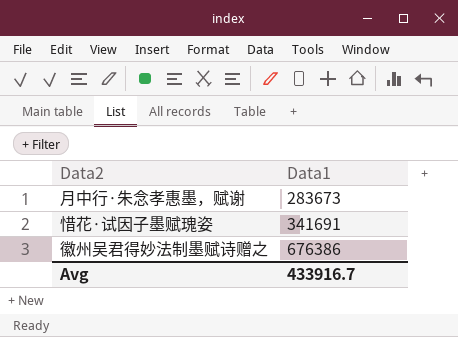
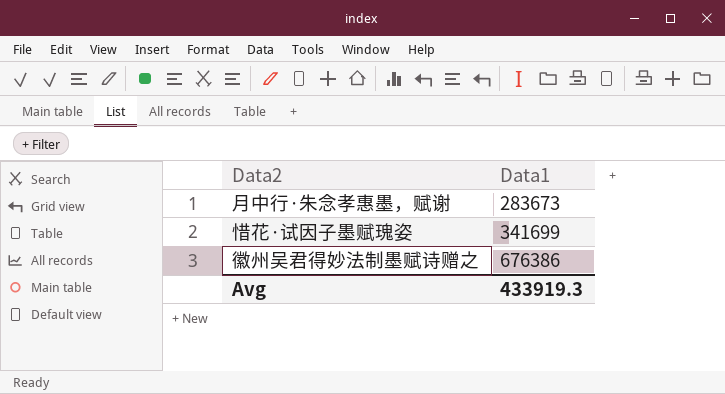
惜花·试因子墨赋瑰姿 | Data1: 341691 -> 341699
Avg | Data1: 433916.7 -> 433919.3

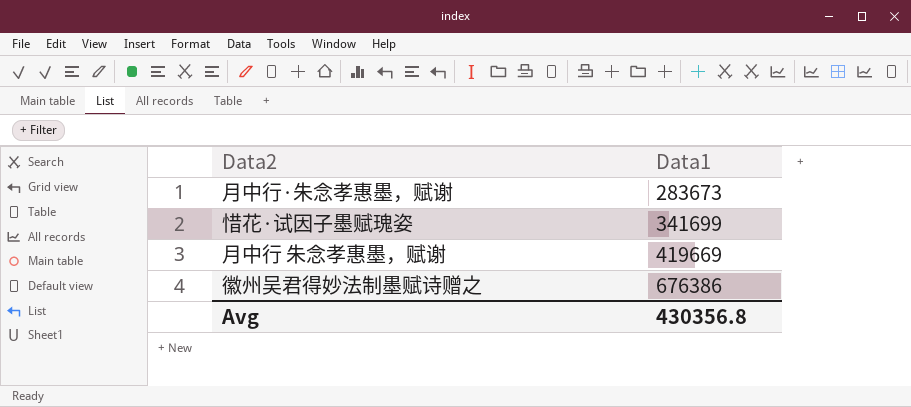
row 月中行 朱念孝惠墨，赋谢: none -> 419669
Avg | Data1: 433919.3 -> 430356.8

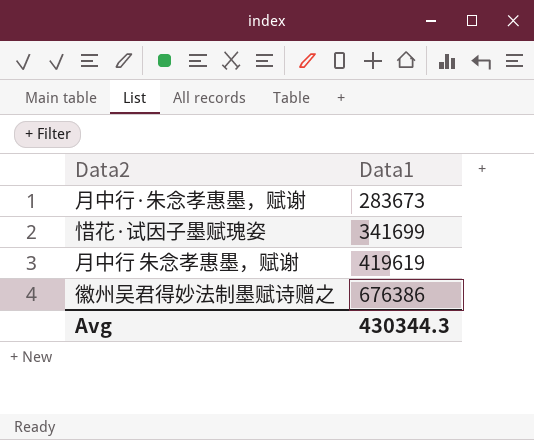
月中行 朱念孝惠墨，赋谢 | Data1: 419669 -> 419619
Avg | Data1: 430356.8 -> 430344.3

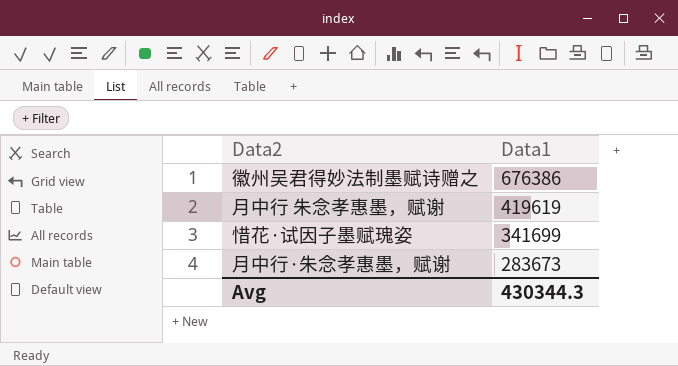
row order: Data1 ascending -> Data1 descending

